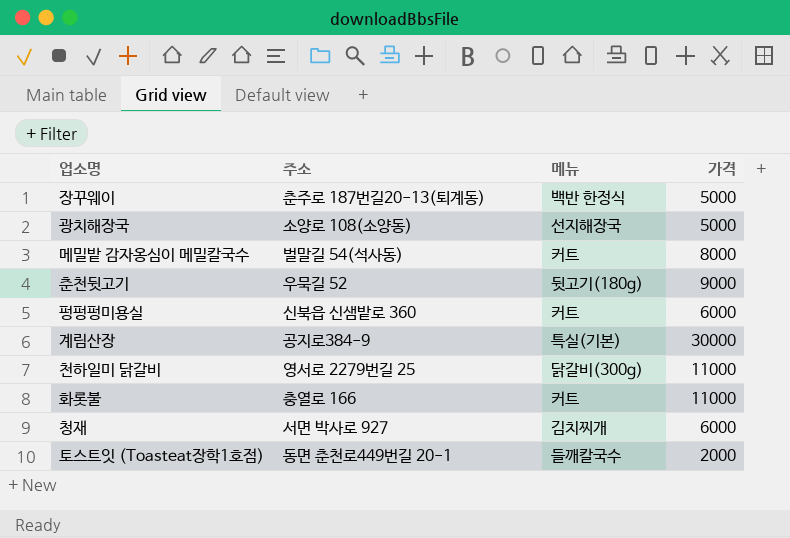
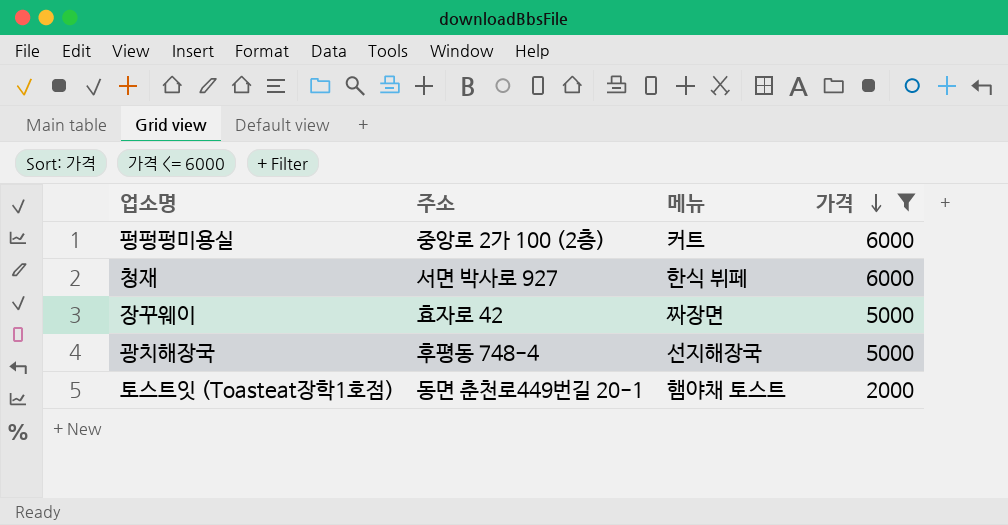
filter: none -> 가격 <= 6000
row order: none -> 가격 descending
펑펑펑미용실 | 주소: 신북읍 신샘밭로 360 -> 중앙로 2가 100 (2층)
청재 | 메뉴: 김치찌개 -> 한식 뷔페
장꾸웨이 | 주소: 춘주로 187번길20-13(퇴계동) -> 효자로 42
장꾸웨이 | 메뉴: 백반 한정식 -> 짜장면
광치해장국 | 주소: 소양로 108(소양동) -> 후평동 748-4
토스트잇 (Toasteat장학1호점) | 메뉴: 들깨칼국수 -> 햄야채 토스트

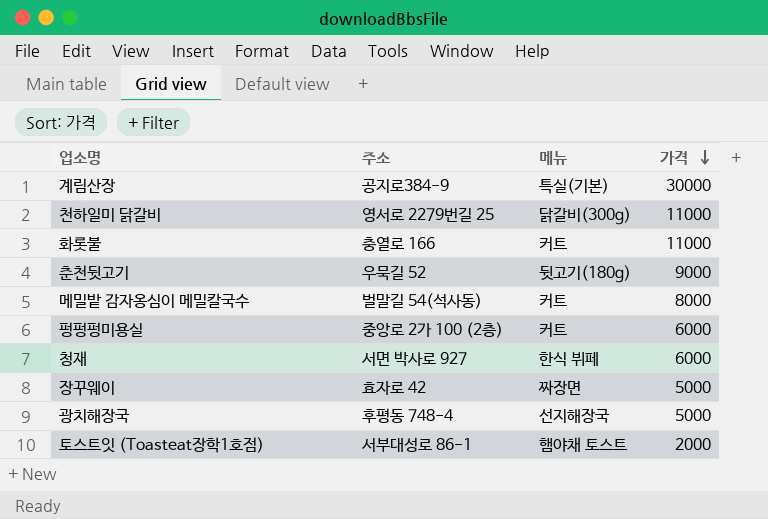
filter: 가격 <= 6000 -> none
토스트잇 (Toasteat장학1호점) | 주소: 동면 춘천로449번길 20-1 -> 서부대성로 86-1

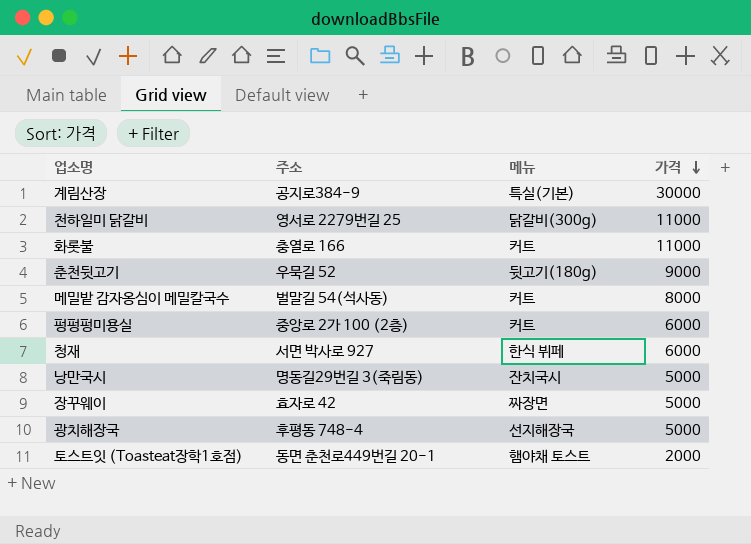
row 낭만국시: none -> 명동길29번길 3(죽림동) | 잔치국시 | 5000
토스트잇 (Toasteat장학1호점) | 주소: 서부대성로 86-1 -> 동면 춘천로449번길 20-1

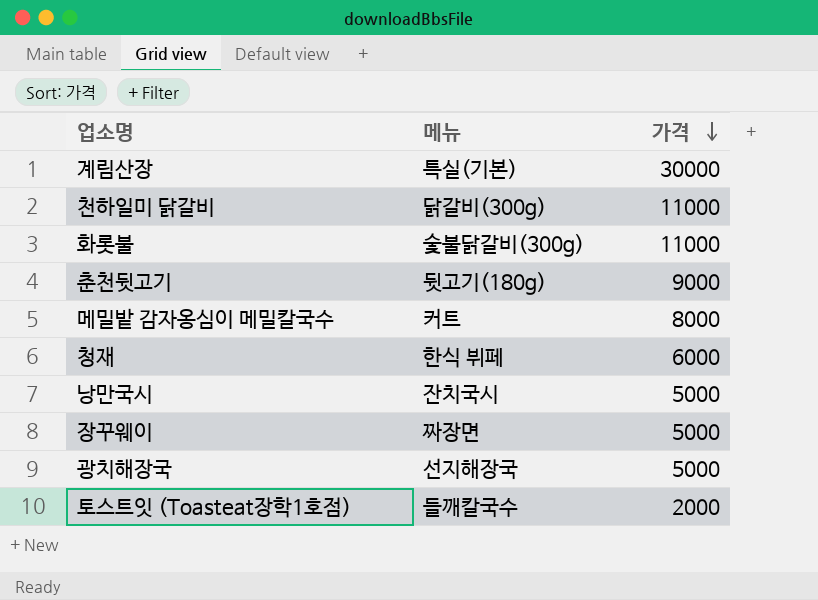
column 주소 | position: 2 -> none
row 펑펑펑미용실: 중앙로 2가 100 (2층) | 커트 | 6000 -> none
화롯불 | 메뉴: 커트 -> 숯불닭갈비(300g)
토스트잇 (Toasteat장학1호점) | 메뉴: 햄야채 토스트 -> 들깨칼국수

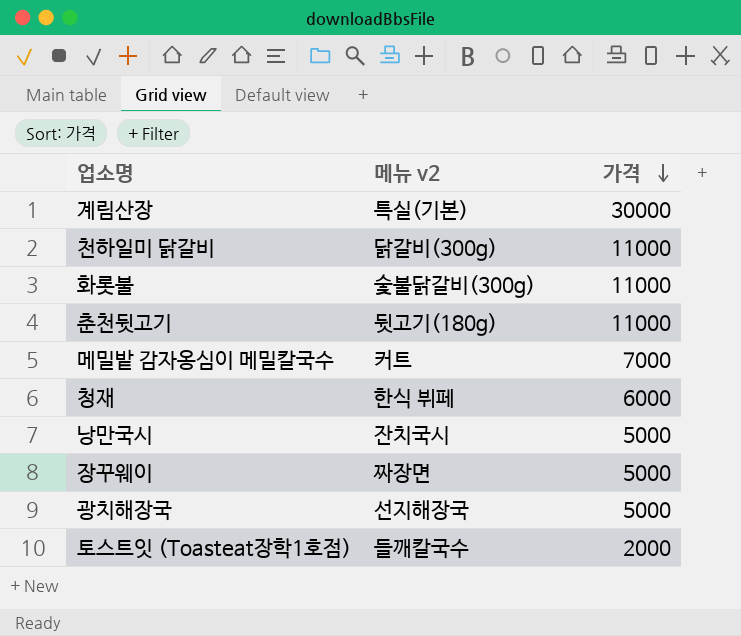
column name: 메뉴 -> 메뉴 v2
춘천뒷고기 | 가격: 9000 -> 11000
메밀밭 감자옹심이 메밀칼국수 | 가격: 8000 -> 7000

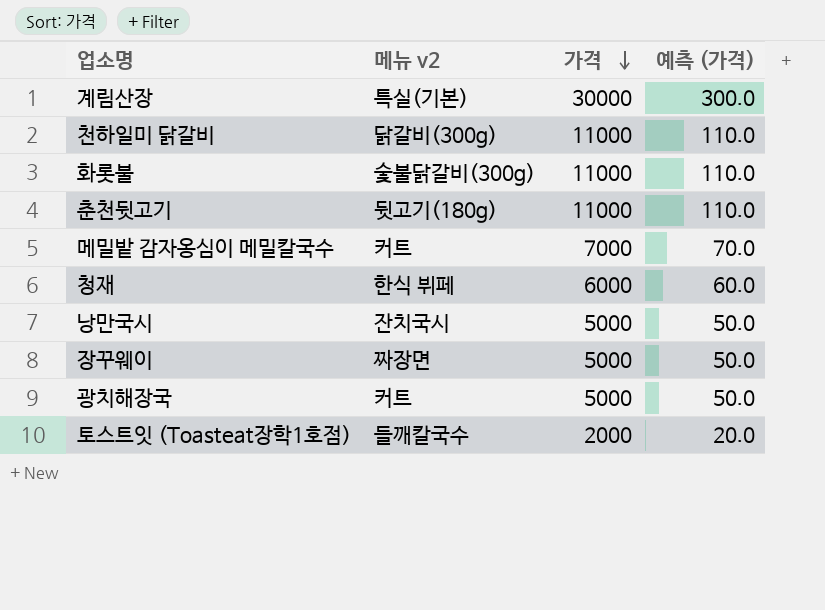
column 예측 (가격) | formula: none -> [가격] * 0.01
광치해장국 | 메뉴 v2: 선지해장국 -> 커트

